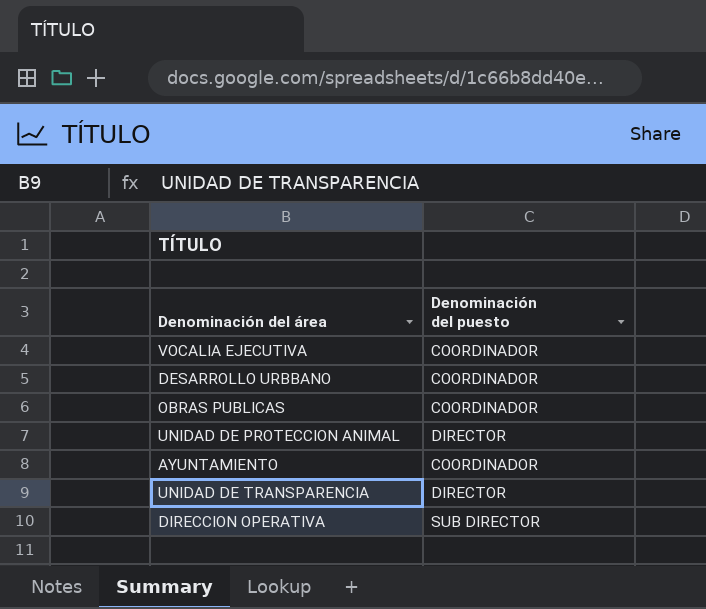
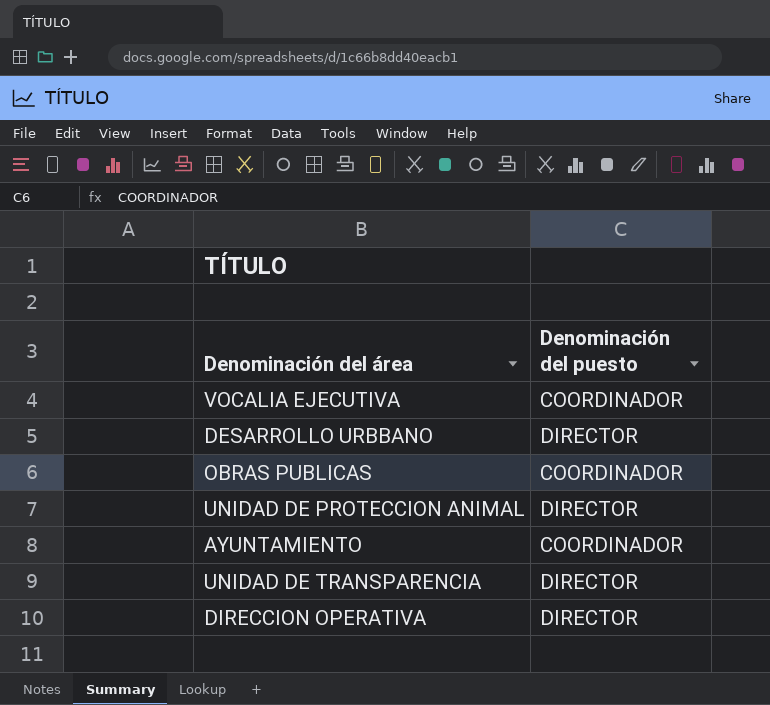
DESARROLLO URBBANO | Denominación del puesto: COORDINADOR -> DIRECTOR
DIRECCION OPERATIVA | Denominación del puesto: SUB DIRECTOR -> DIRECTOR

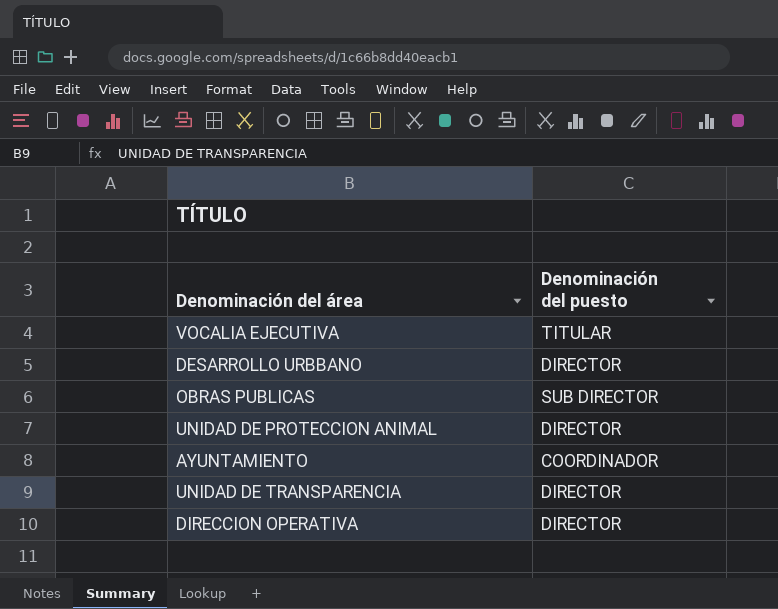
VOCALIA EJECUTIVA | Denominación del puesto: COORDINADOR -> TITULAR
OBRAS PUBLICAS | Denominación del puesto: COORDINADOR -> SUB DIRECTOR

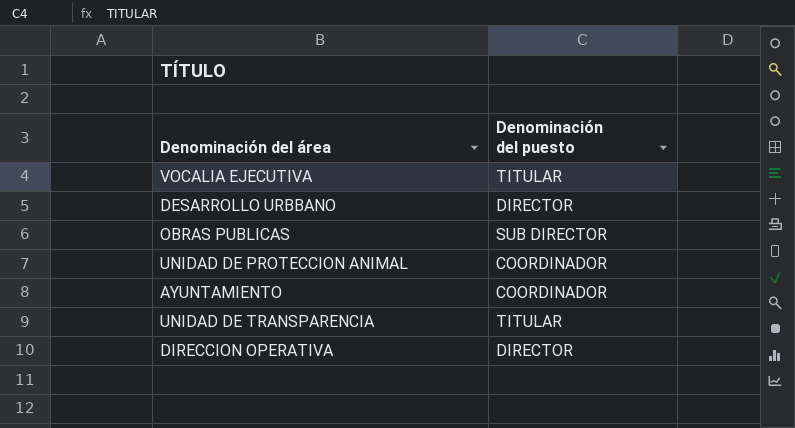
UNIDAD DE PROTECCION ANIMAL | Denominación del puesto: DIRECTOR -> COORDINADOR
UNIDAD DE TRANSPARENCIA | Denominación del puesto: DIRECTOR -> TITULAR

